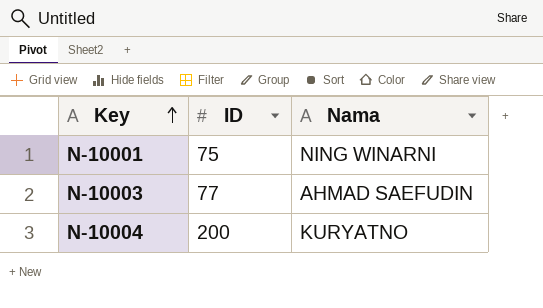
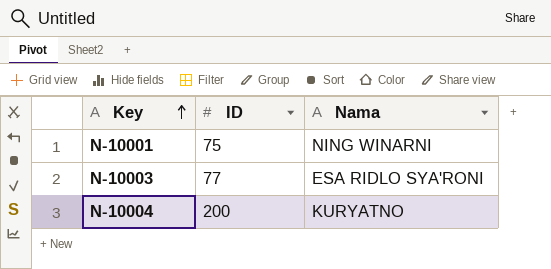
N-10003 | Nama: AHMAD SAEFUDIN -> ESA RIDLO SYA'RONI

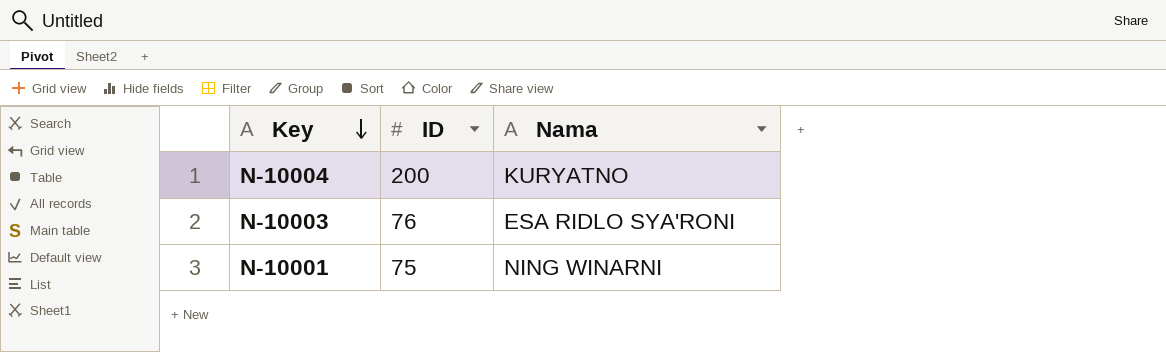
row order: Key ascending -> Key descending
N-10003 | ID: 77 -> 76

